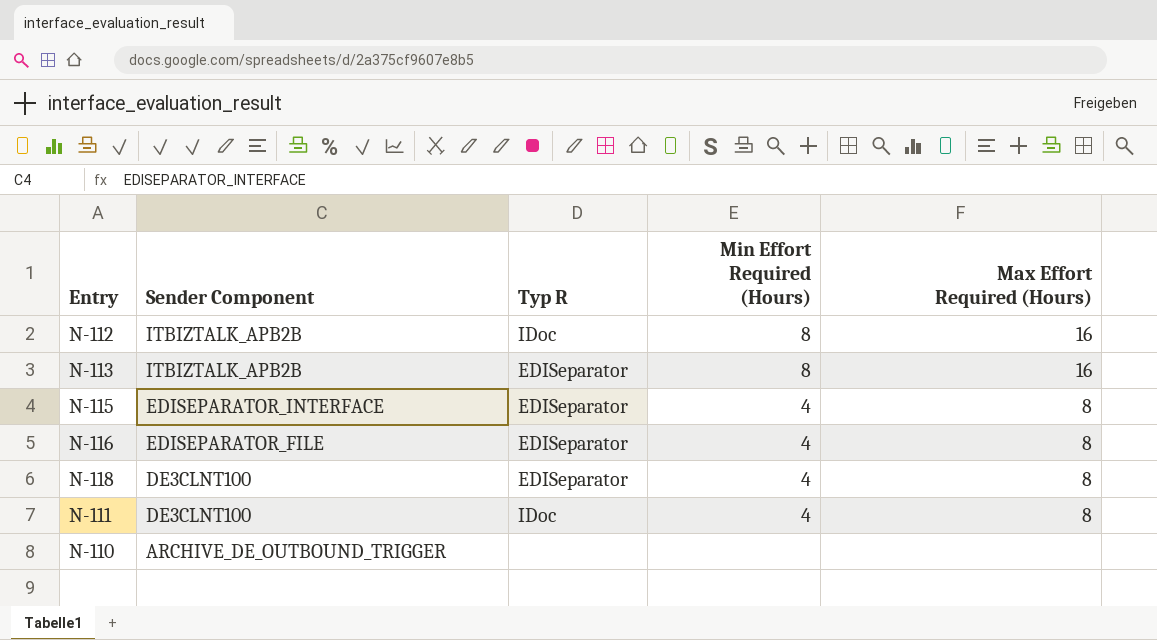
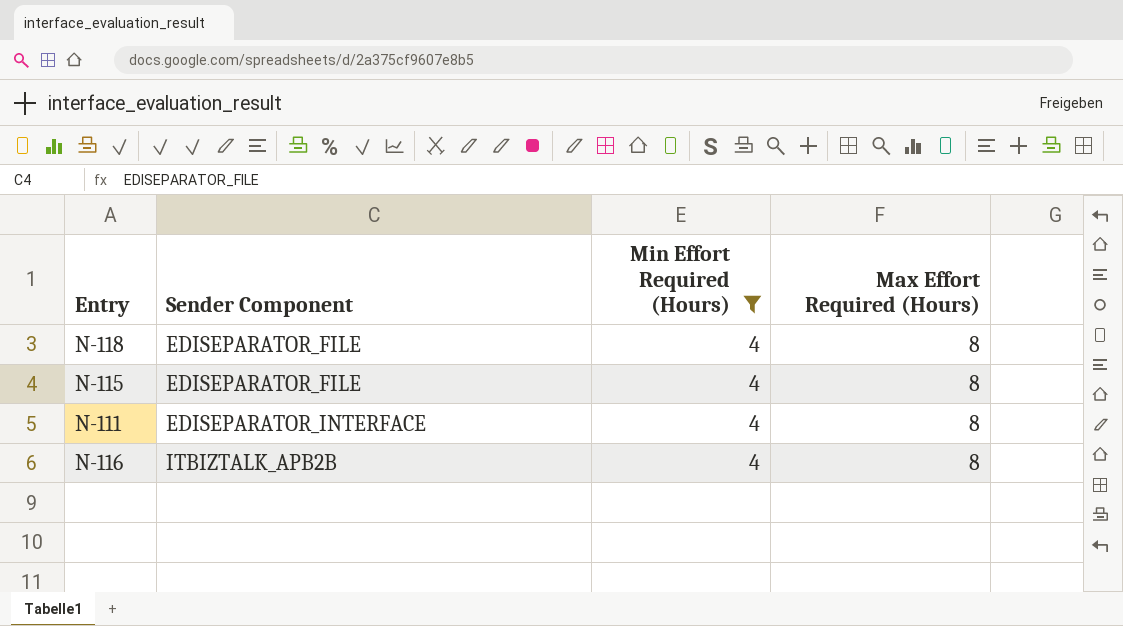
filter: none -> Min Effort Required (Hours) = 4
row order: Sender Component descending -> Sender Component ascending
column Typ R | position: 3 -> none
N-118 | Sender Component: DE3CLNT100 -> EDISEPARATOR_FILE
N-115 | Sender Component: EDISEPARATOR_INTERFACE -> EDISEPARATOR_FILE
N-111 | Sender Component: DE3CLNT100 -> EDISEPARATOR_INTERFACE
N-116 | Sender Component: EDISEPARATOR_FILE -> ITBIZTALK_APB2B

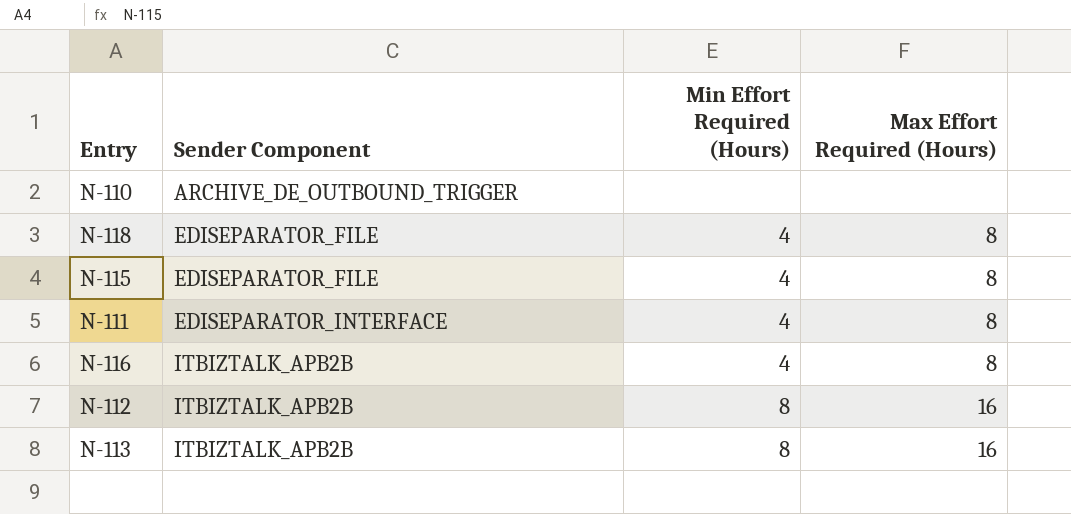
filter: Min Effort Required (Hours) = 4 -> none

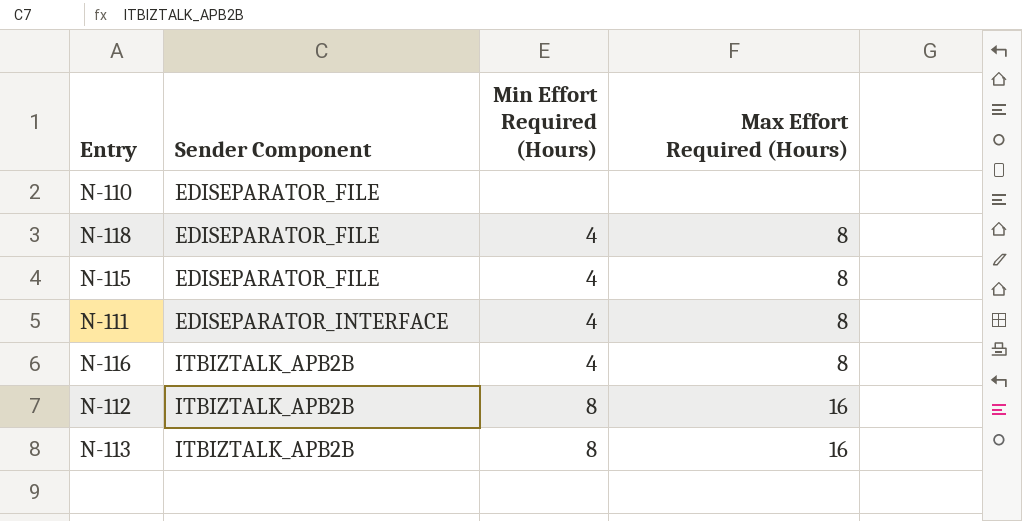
N-110 | Sender Component: ARCHIVE_DE_OUTBOUND_TRIGGER -> EDISEPARATOR_FILE

